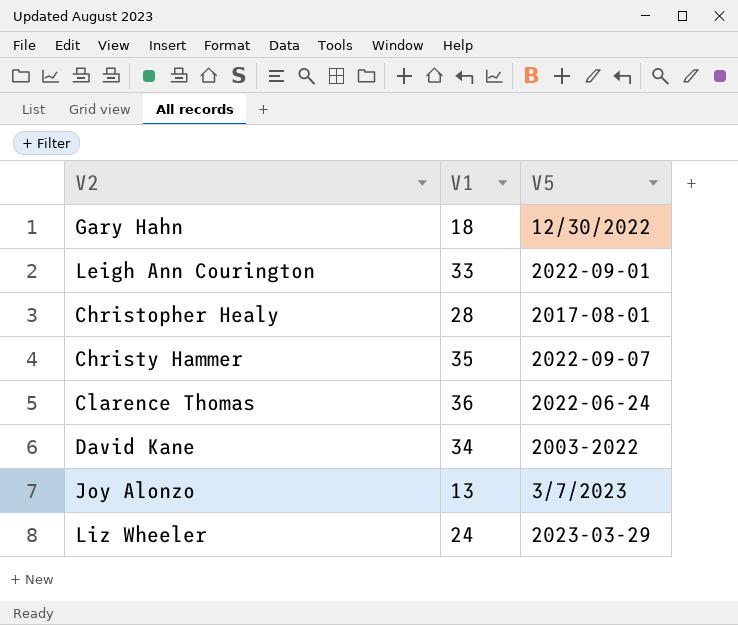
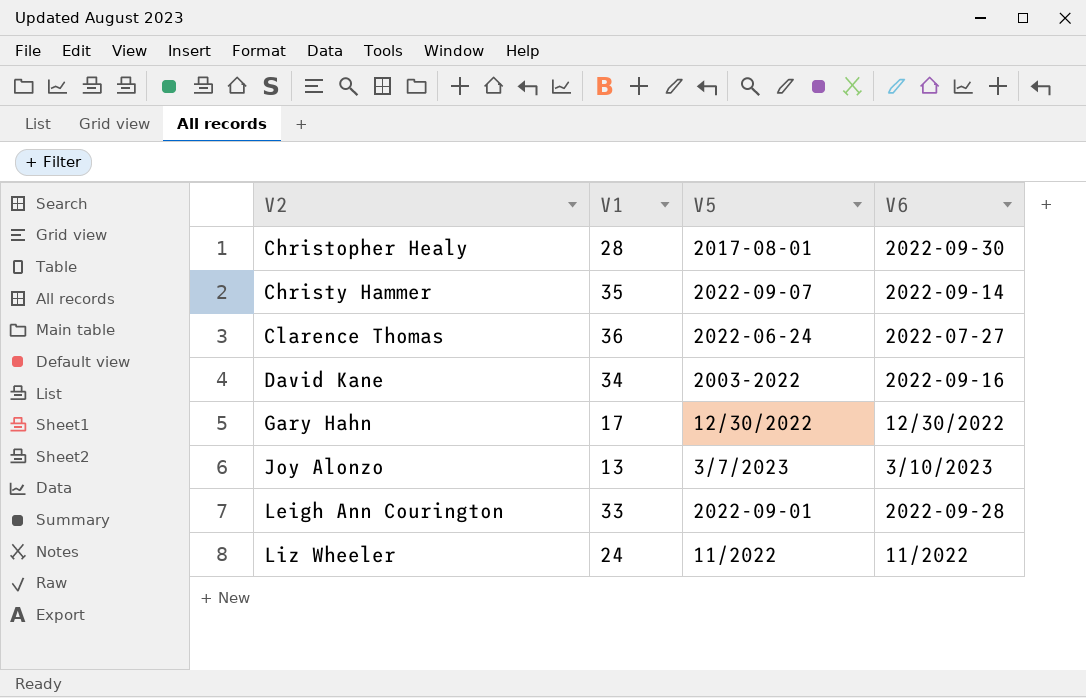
row order: none -> V2 ascending
column V6 | position: none -> 4
Gary Hahn | V1: 18 -> 17
Liz Wheeler | V5: 2023-03-29 -> 11/2022

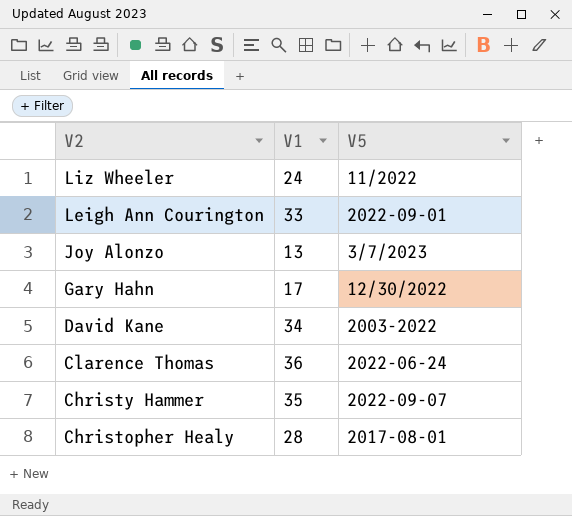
row order: V2 ascending -> V2 descending
column V6 | position: 4 -> none

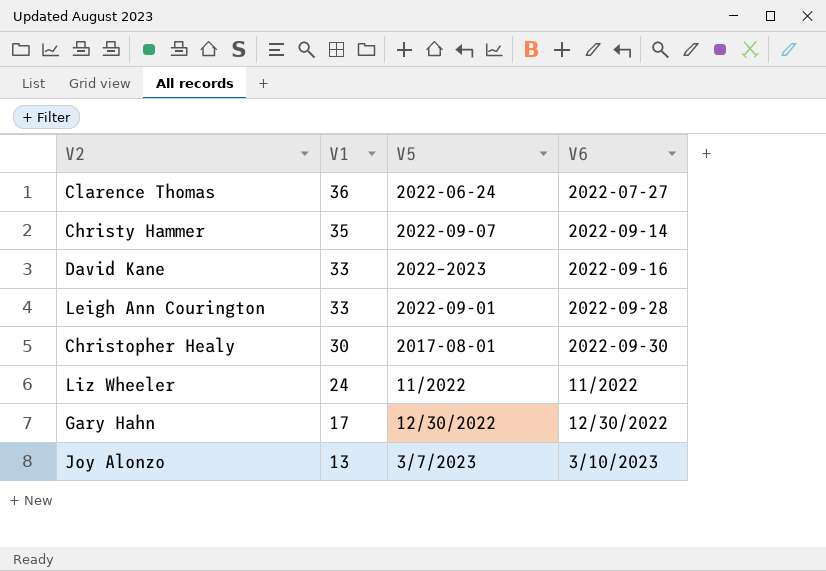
row order: V2 descending -> V1 descending
column V6 | position: none -> 4
David Kane | V1: 34 -> 33
David Kane | V5: 2003-2022 -> 2022–2023
Christopher Healy | V1: 28 -> 30

